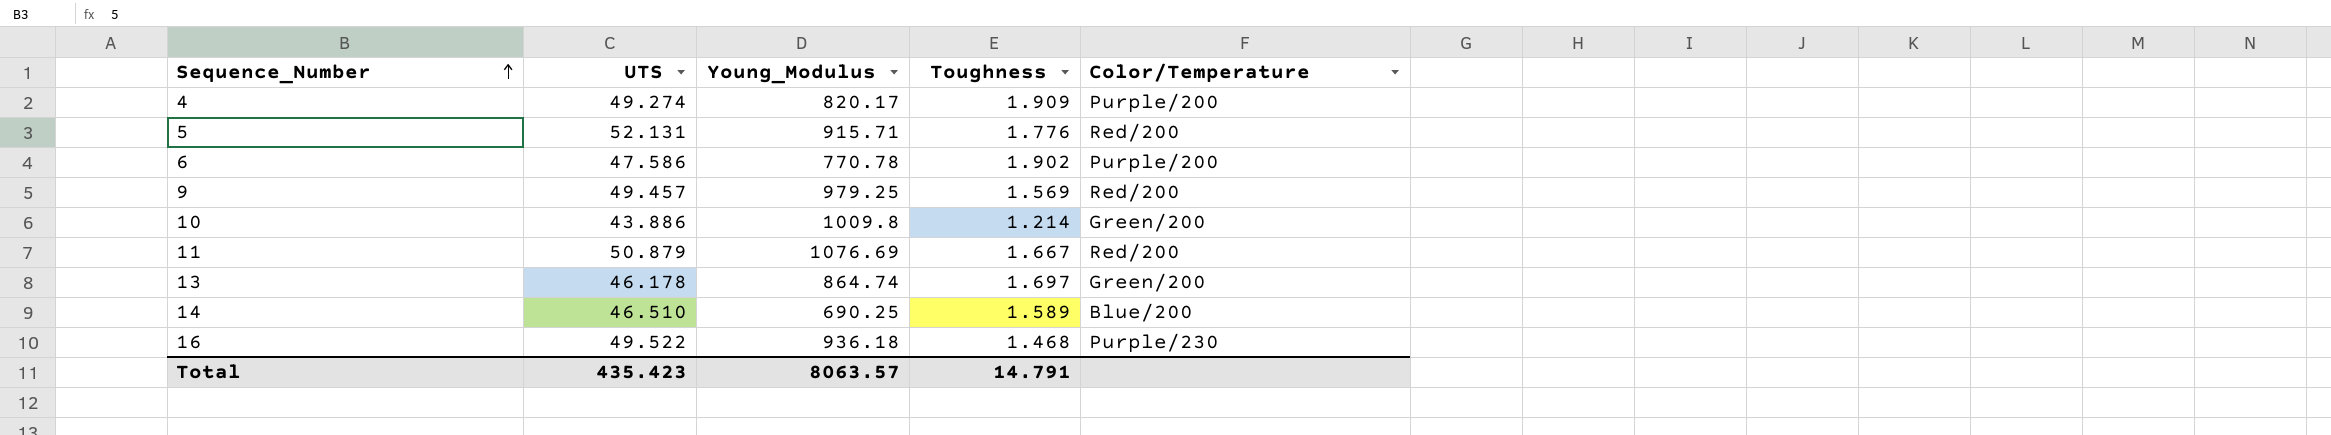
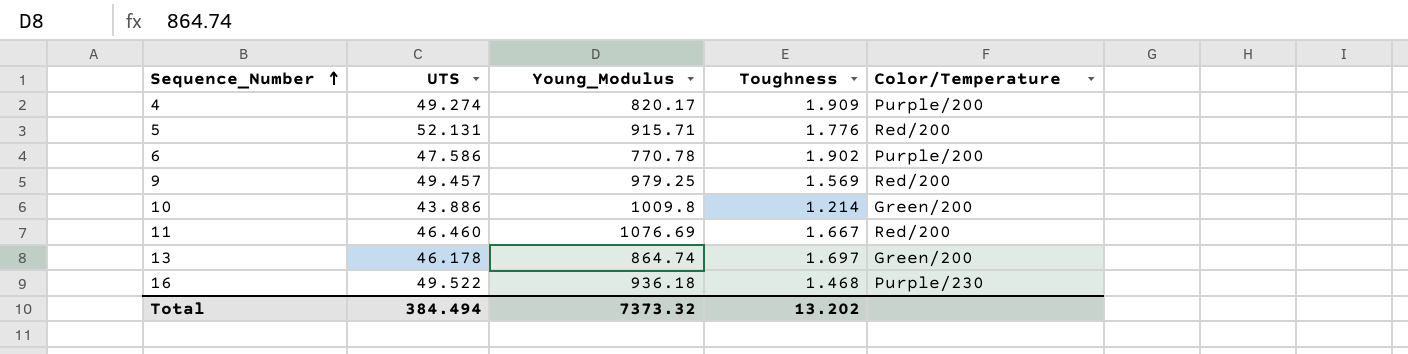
row 14: 46.510 | 690.25 | 1.589 | Blue/200 -> none
11 | UTS: 50.879 -> 46.460
Total | UTS: 435.423 -> 384.494
Total | Young_Modulus: 8063.57 -> 7373.32
Total | Toughness: 14.791 -> 13.202

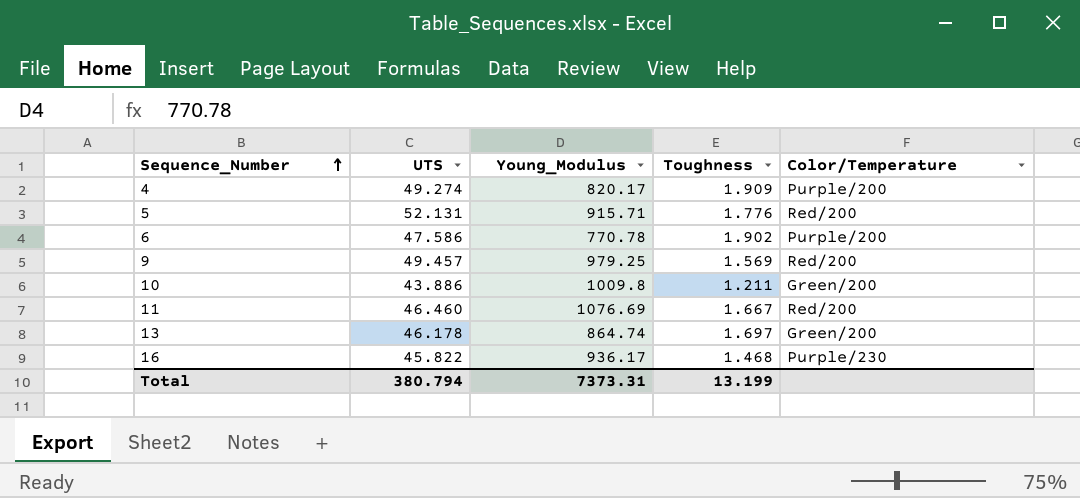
10 | Toughness: 1.214 -> 1.211
16 | UTS: 49.522 -> 45.822
16 | Young_Modulus: 936.18 -> 936.17
Total | UTS: 384.494 -> 380.794
Total | Young_Modulus: 7373.32 -> 7373.31
Total | Toughness: 13.202 -> 13.199

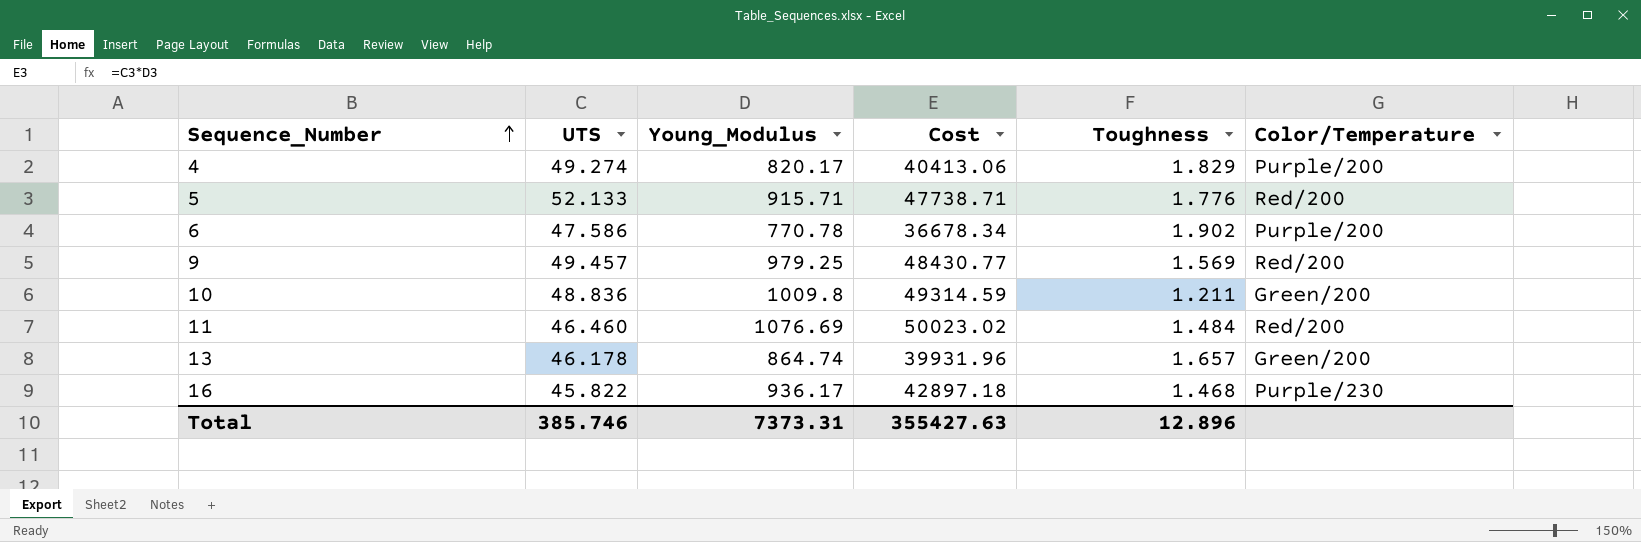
column Cost | formula: none -> [UTS] * [Young_Modulus]
4 | Toughness: 1.909 -> 1.829
5 | UTS: 52.131 -> 52.133
10 | UTS: 43.886 -> 48.836
11 | Toughness: 1.667 -> 1.484
13 | Toughness: 1.697 -> 1.657
Total | UTS: 380.794 -> 385.746
Total | Toughness: 13.199 -> 12.896

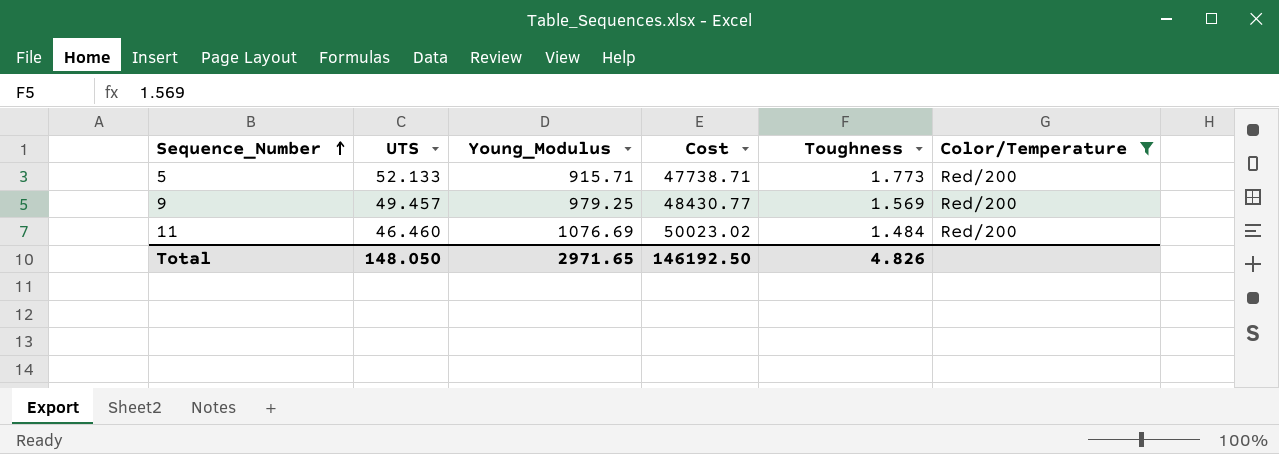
filter: none -> Color/Temperature = Red/200
5 | Toughness: 1.776 -> 1.773
Total | UTS: 385.746 -> 148.050
Total | Young_Modulus: 7373.31 -> 2971.65
Total | Cost: 355427.63 -> 146192.50
Total | Toughness: 12.896 -> 4.826

